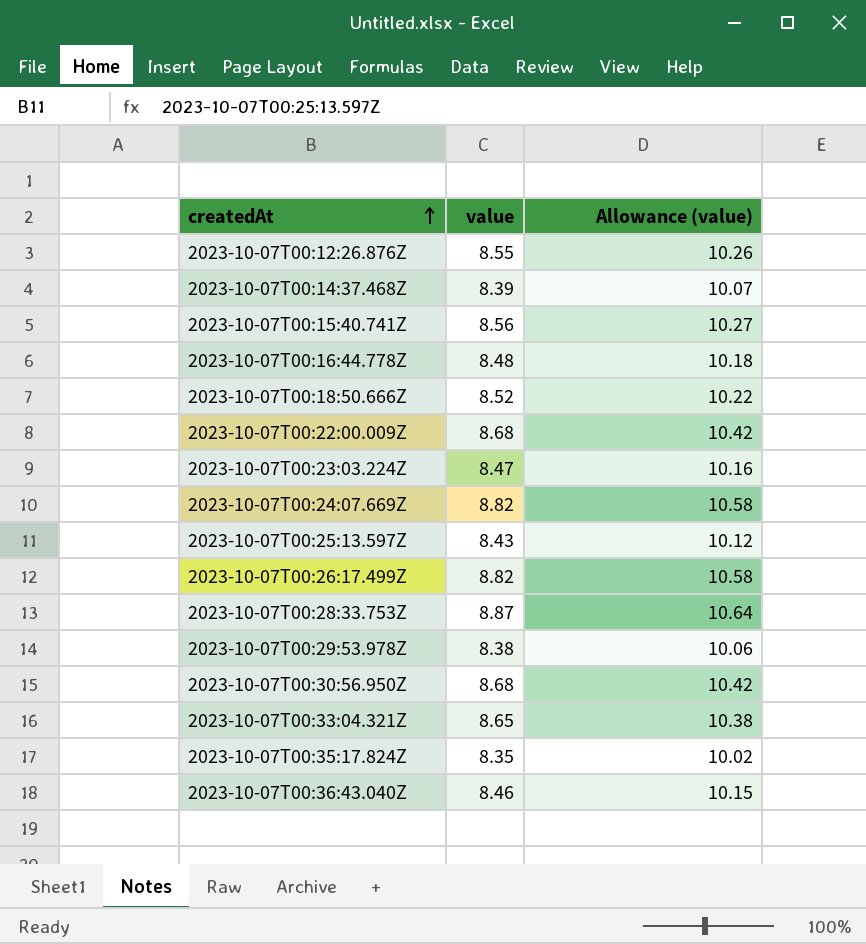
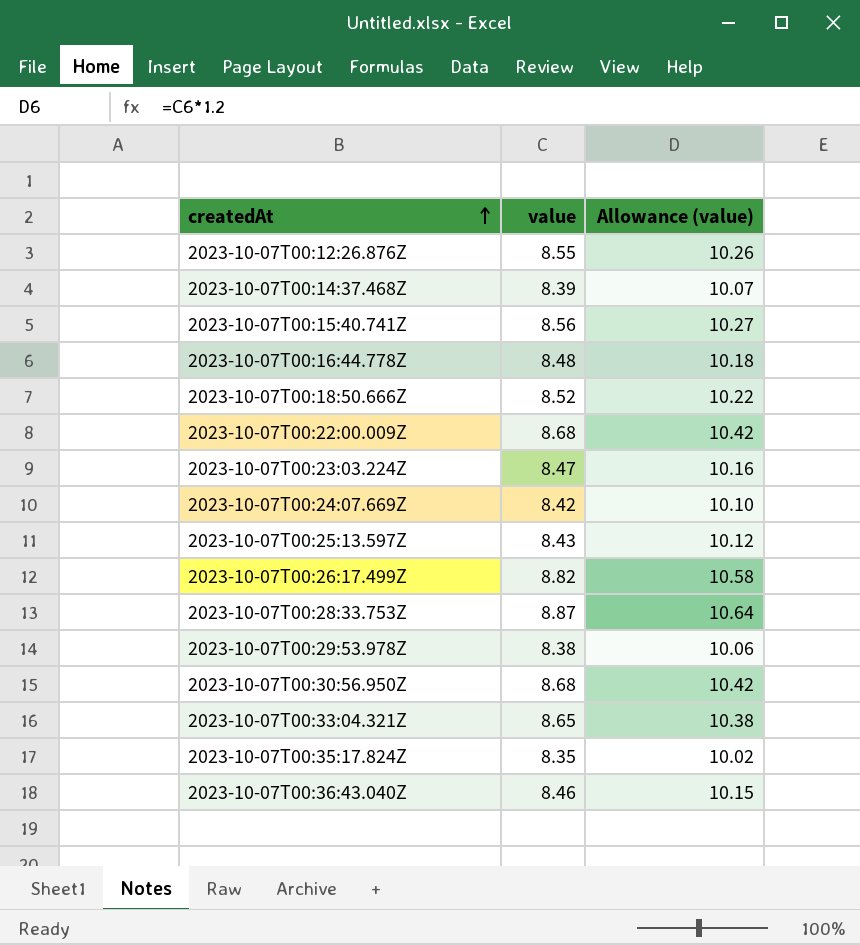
2023-10-07T00:24:07.669Z | value: 8.82 -> 8.42
2023-10-07T00:24:07.669Z | Allowance (value): 10.58 -> 10.10

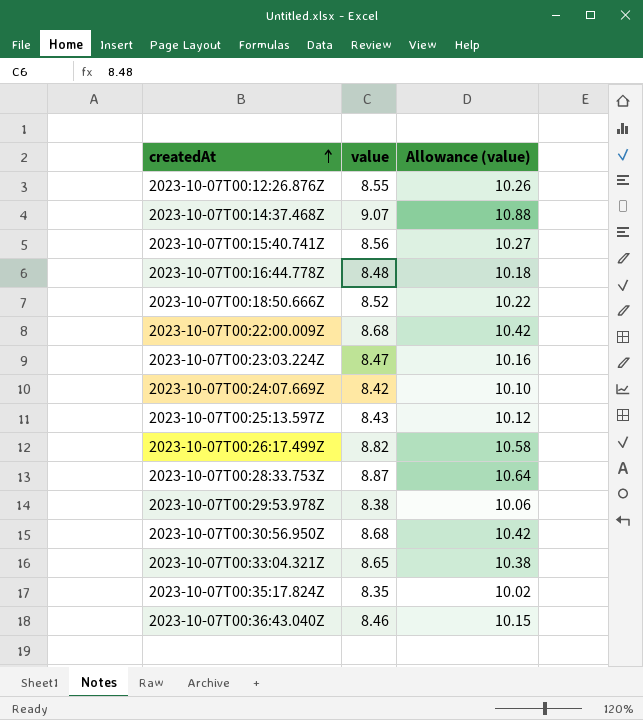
2023-10-07T00:14:37.468Z | value: 8.39 -> 9.07
2023-10-07T00:14:37.468Z | Allowance (value): 10.07 -> 10.88

